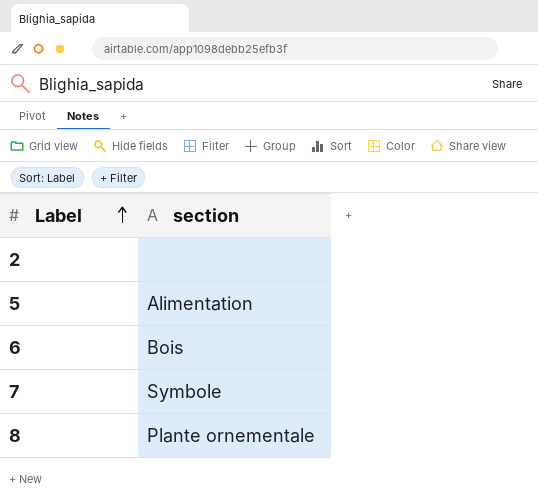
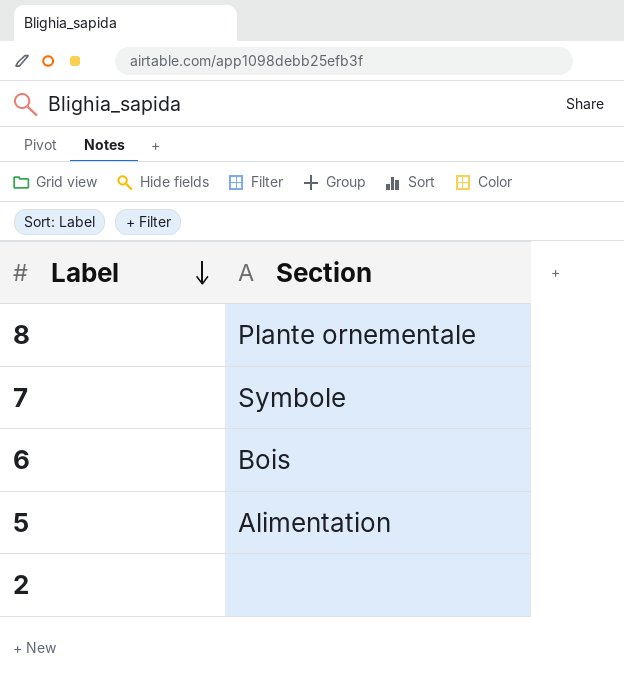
row order: Label ascending -> Label descending
column name: section -> Section

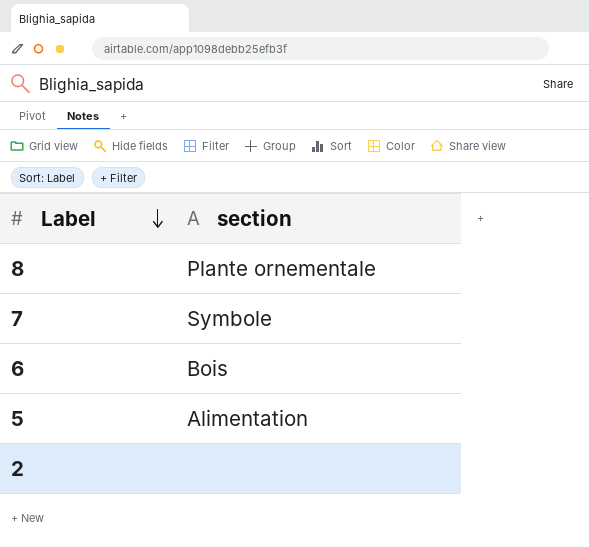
column name: Section -> section

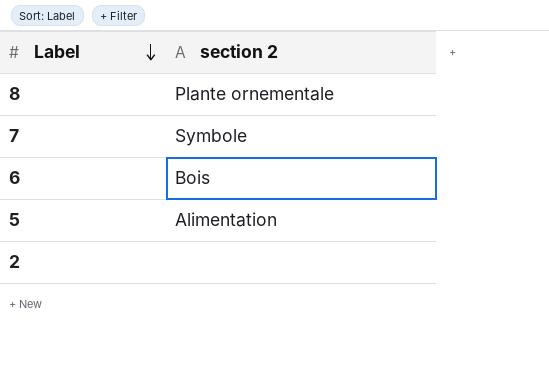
column name: section -> section 2

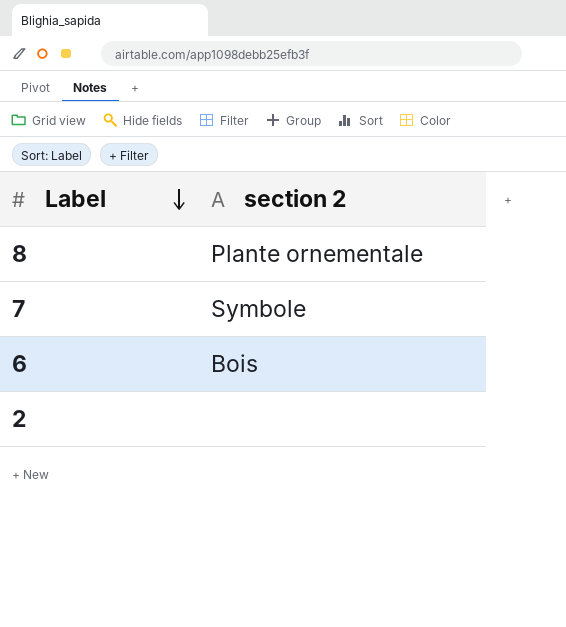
row 5: Alimentation -> none

